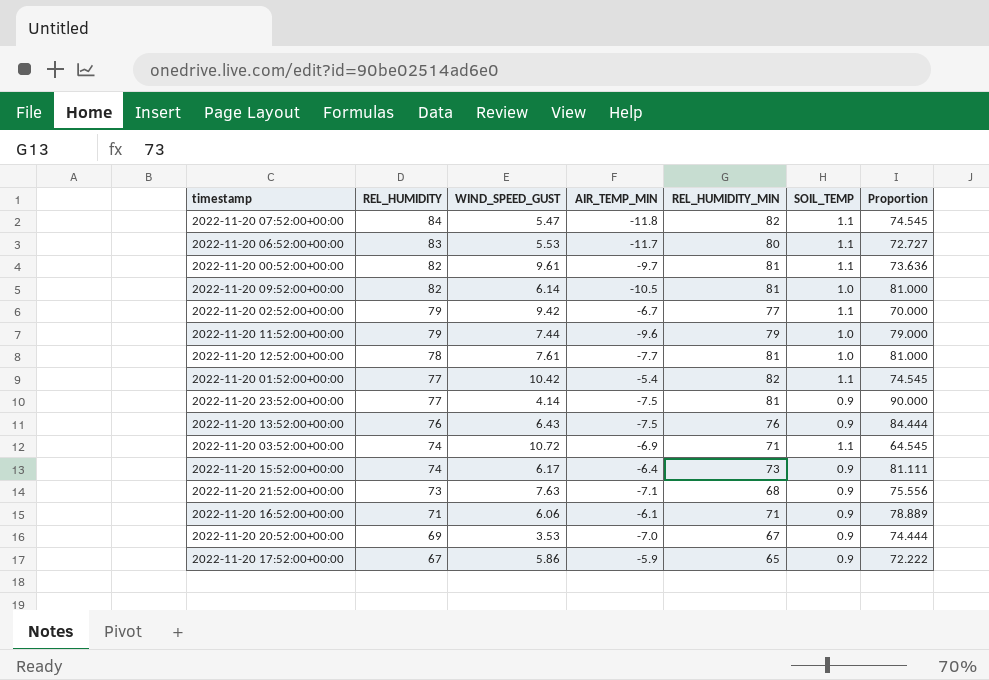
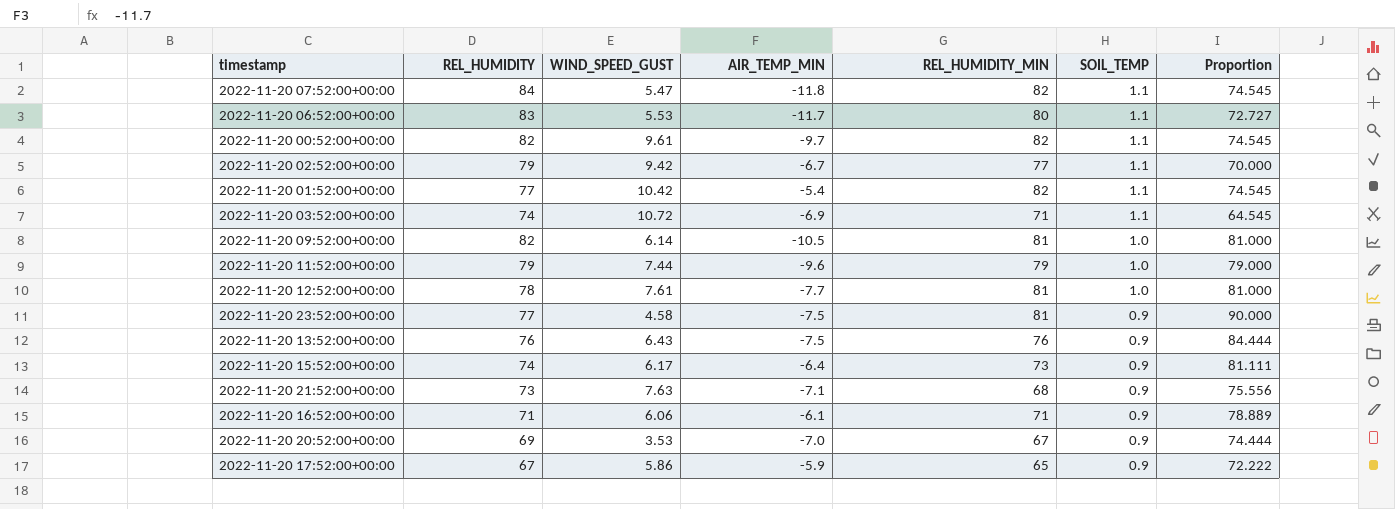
row order: REL_HUMIDITY descending -> SOIL_TEMP descending
2022-11-20 00:52:00+00:00 | REL_HUMIDITY_MIN: 81 -> 82
2022-11-20 00:52:00+00:00 | Proportion: 73.636 -> 74.545
2022-11-20 23:52:00+00:00 | WIND_SPEED_GUST: 4.14 -> 4.58

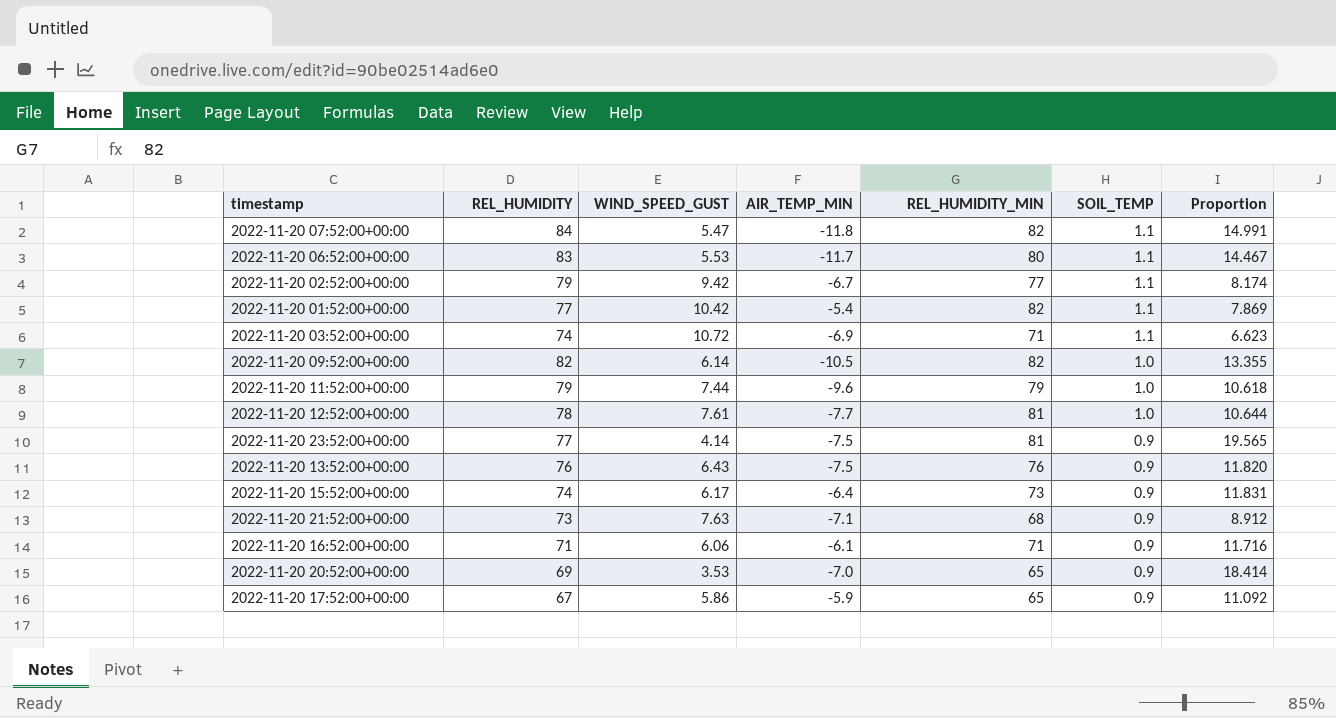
column Proportion | formula: [REL_HUMIDITY_MIN] / [SOIL_TEMP] -> [REL_HUMIDITY_MIN] / [WIND_SPEED_GUST]
row 2022-11-20 00:52:00+00:00: 82 | 9.61 | -9.7 | 82 | 1.1 | 74.545 -> none
2022-11-20 09:52:00+00:00 | REL_HUMIDITY_MIN: 81 -> 82
2022-11-20 23:52:00+00:00 | WIND_SPEED_GUST: 4.58 -> 4.14
2022-11-20 20:52:00+00:00 | REL_HUMIDITY_MIN: 67 -> 65

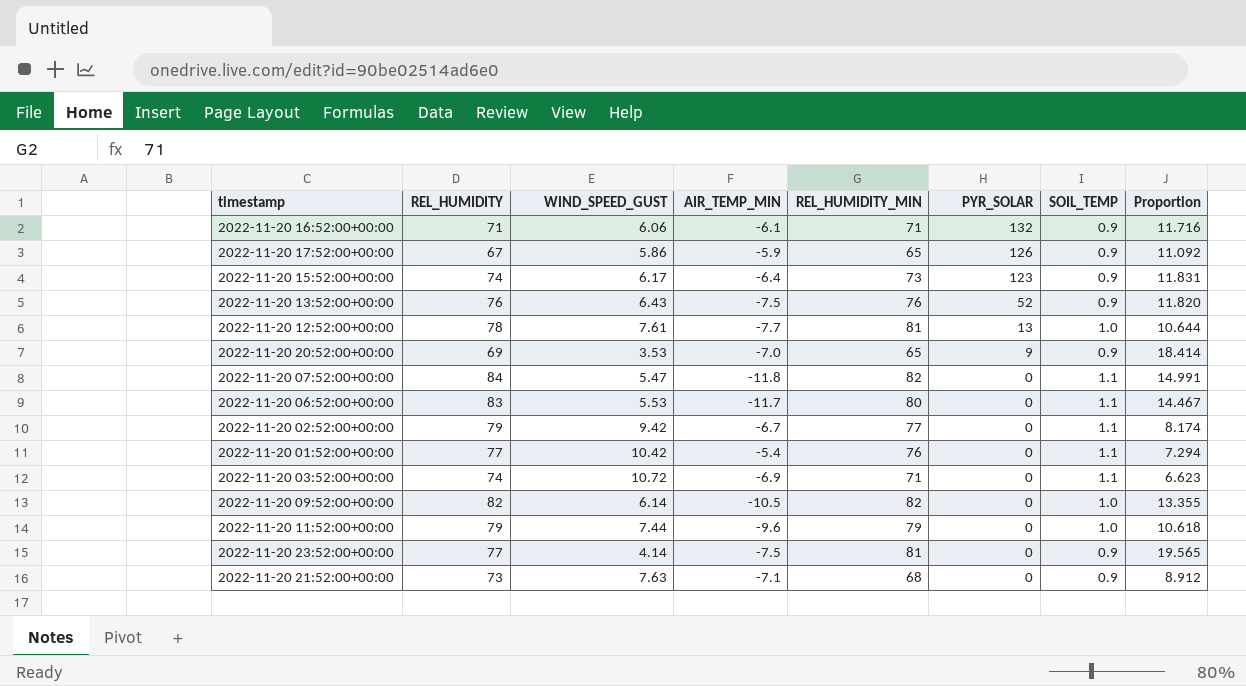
row order: SOIL_TEMP descending -> PYR_SOLAR descending
column PYR_SOLAR | position: none -> 6
2022-11-20 01:52:00+00:00 | REL_HUMIDITY_MIN: 82 -> 76
2022-11-20 01:52:00+00:00 | Proportion: 7.869 -> 7.294

